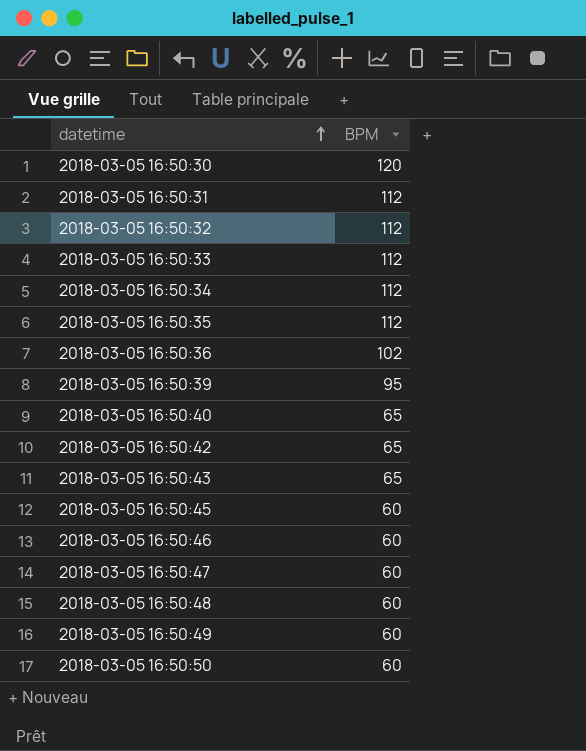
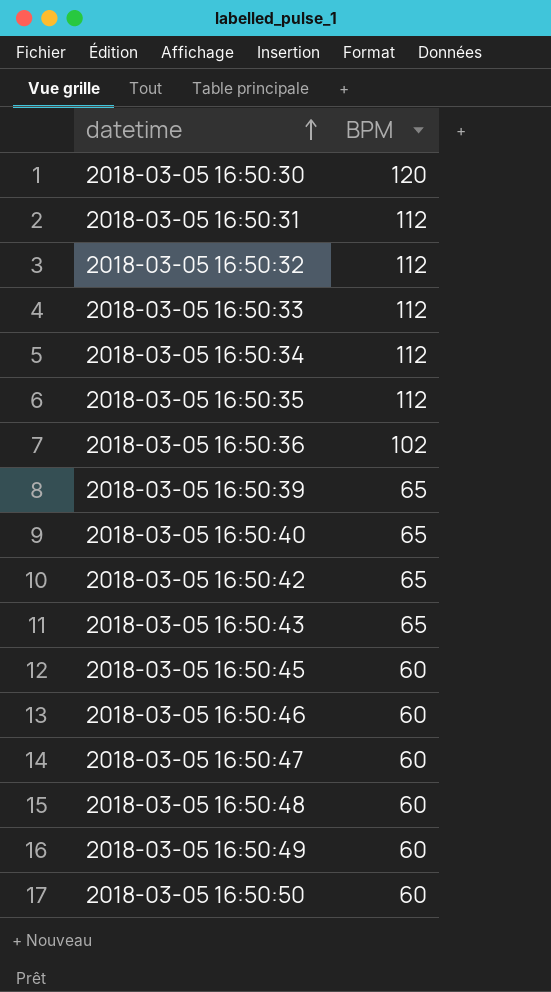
2018-03-05 16:50:39 | BPM: 95 -> 65

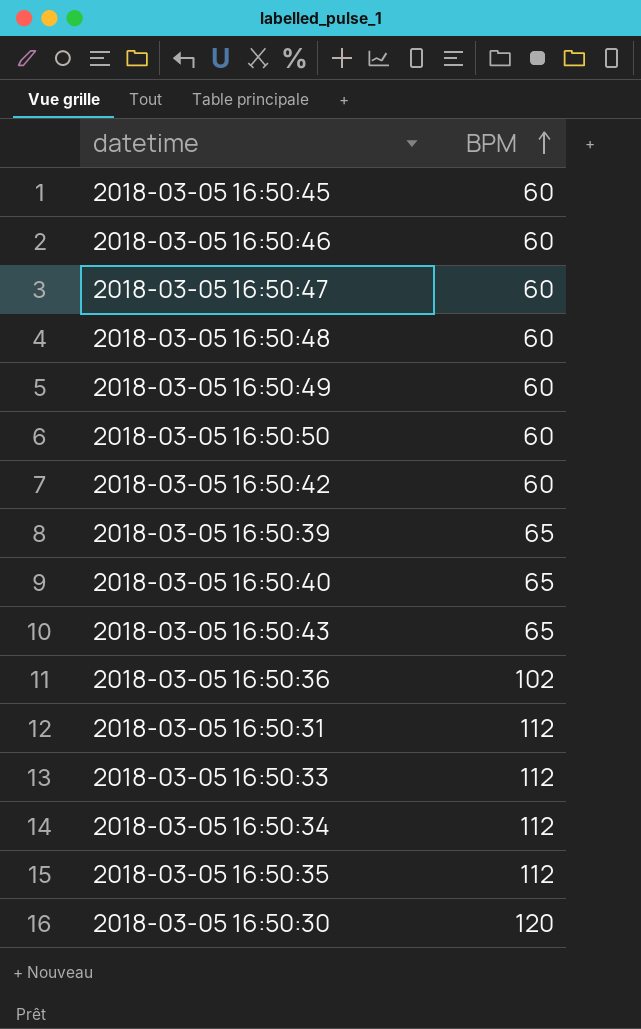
row order: datetime ascending -> BPM ascending
row 2018-03-05 16:50:32: 112 -> none
2018-03-05 16:50:42 | BPM: 65 -> 60

